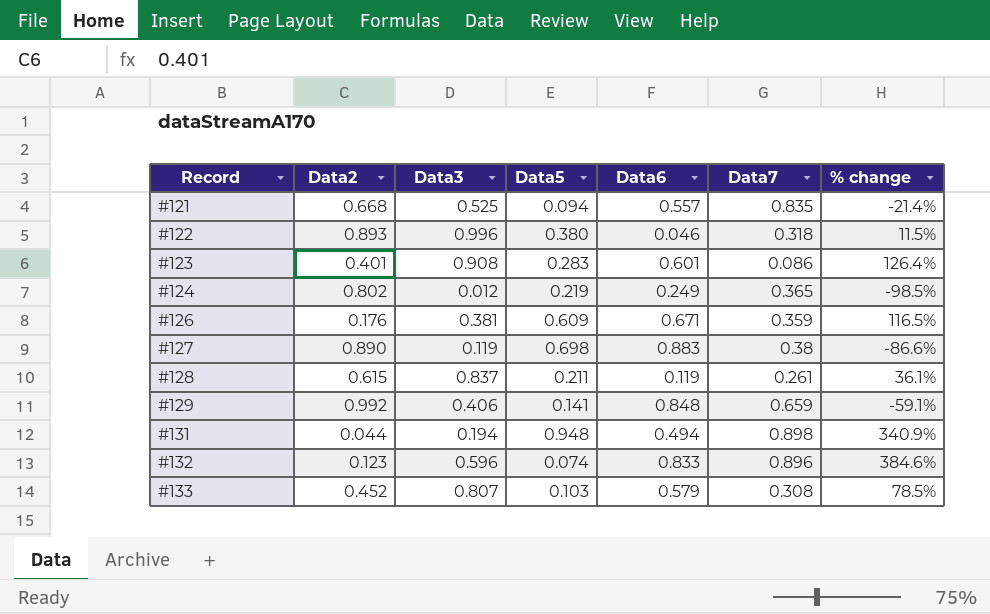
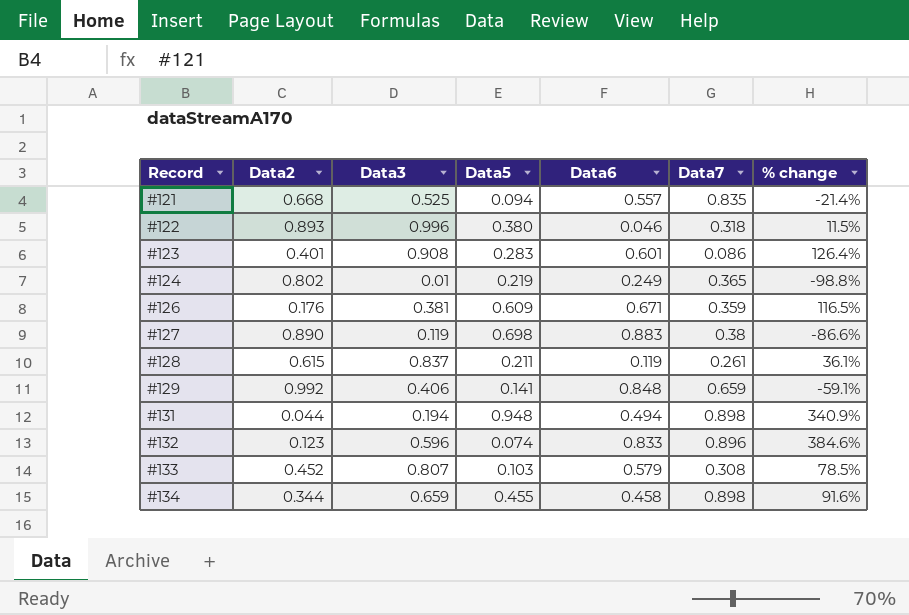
#124 | Data3: 0.012 -> 0.01
#124 | % change: -98.5% -> -98.8%
row #134: none -> 0.344 | 0.659 | 0.455 | 0.458 | 0.898 | 91.6%

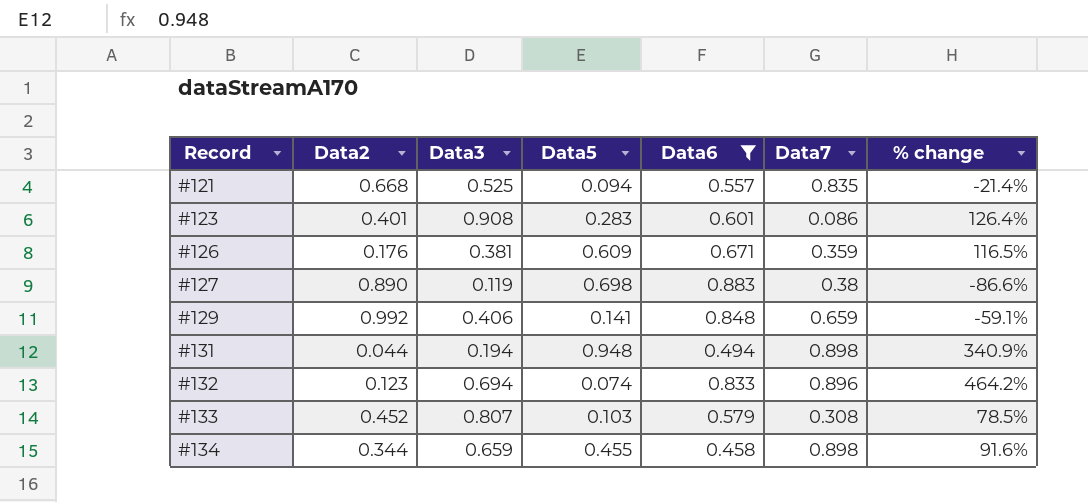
filter: none -> Data6 >= 0.458
#132 | Data3: 0.596 -> 0.694
#132 | % change: 384.6% -> 464.2%

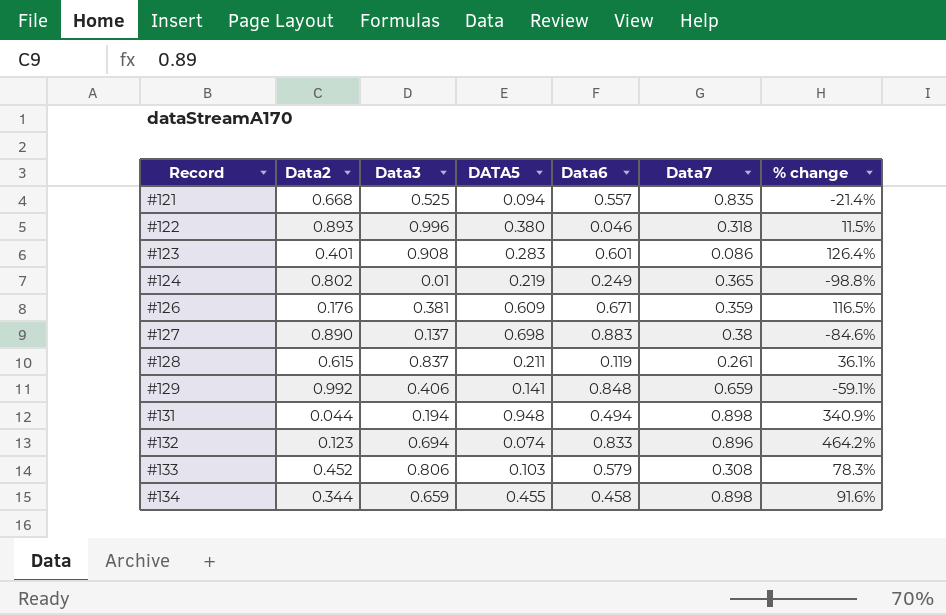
filter: Data6 >= 0.458 -> none
column name: Data5 -> DATA5
#127 | Data3: 0.119 -> 0.137
#127 | % change: -86.6% -> -84.6%
#133 | Data3: 0.807 -> 0.806
#133 | % change: 78.5% -> 78.3%

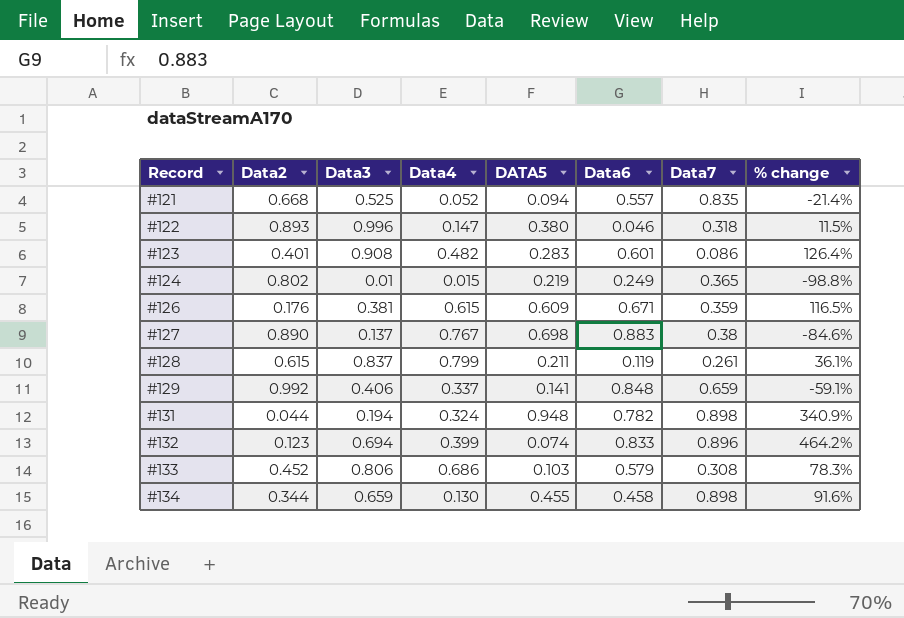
column Data4 | position: none -> 4
#131 | Data6: 0.494 -> 0.782

